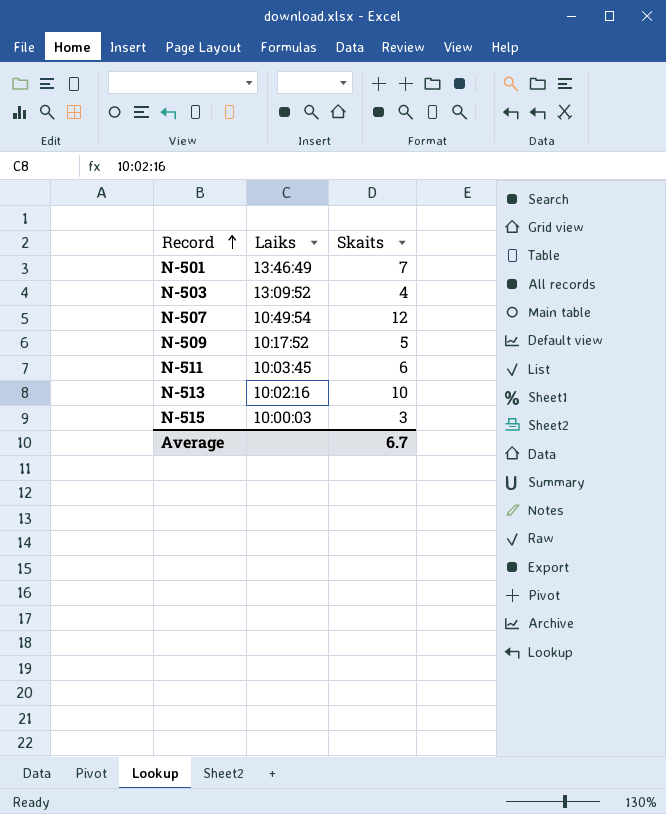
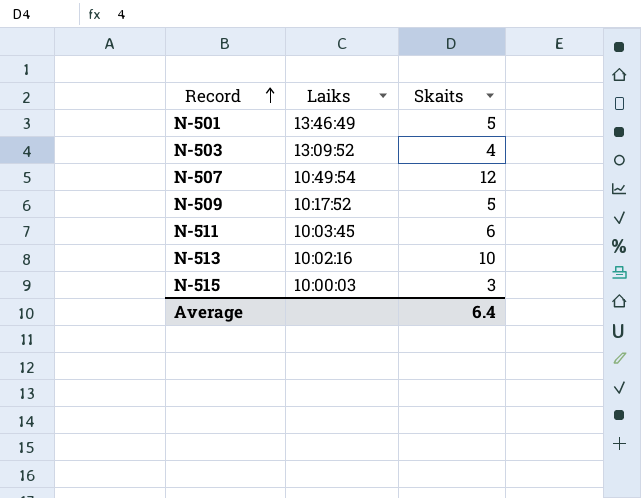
N-501 | Skaits: 7 -> 5
Average | Skaits: 6.7 -> 6.4

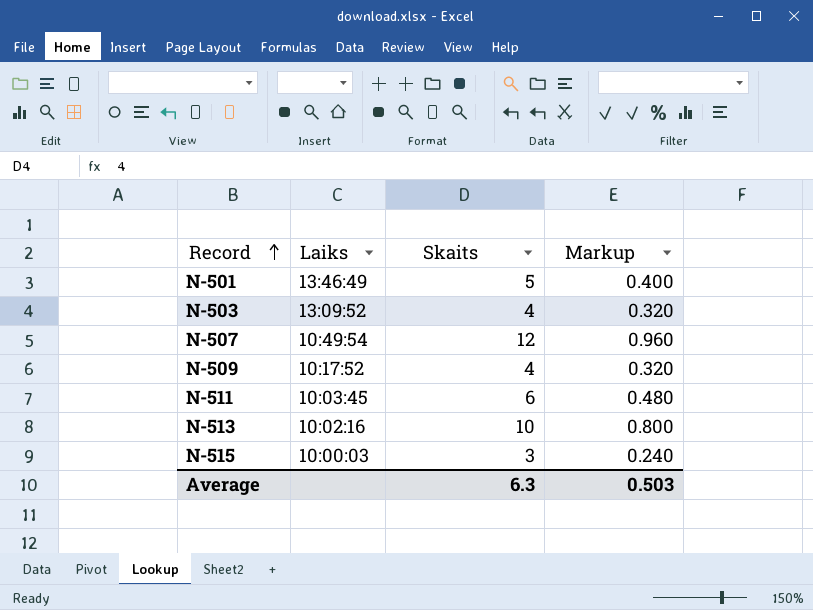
column Markup | formula: none -> [Skaits] * 0.08
N-509 | Skaits: 5 -> 4
Average | Skaits: 6.4 -> 6.3

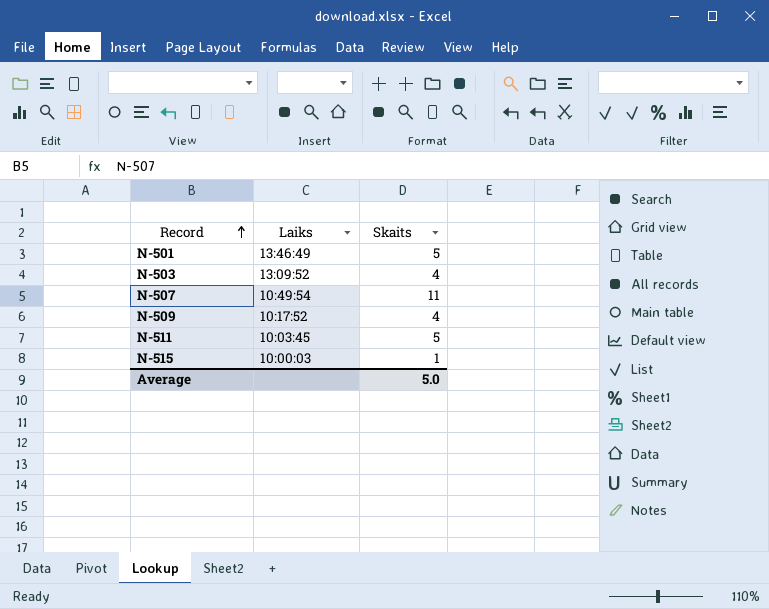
column Markup | formula: [Skaits] * 0.08 -> none
row N-513: 10:02:16 | 10 | 0.800 -> none
N-507 | Skaits: 12 -> 11
N-511 | Skaits: 6 -> 5
N-515 | Skaits: 3 -> 1
Average | Skaits: 6.3 -> 5.0

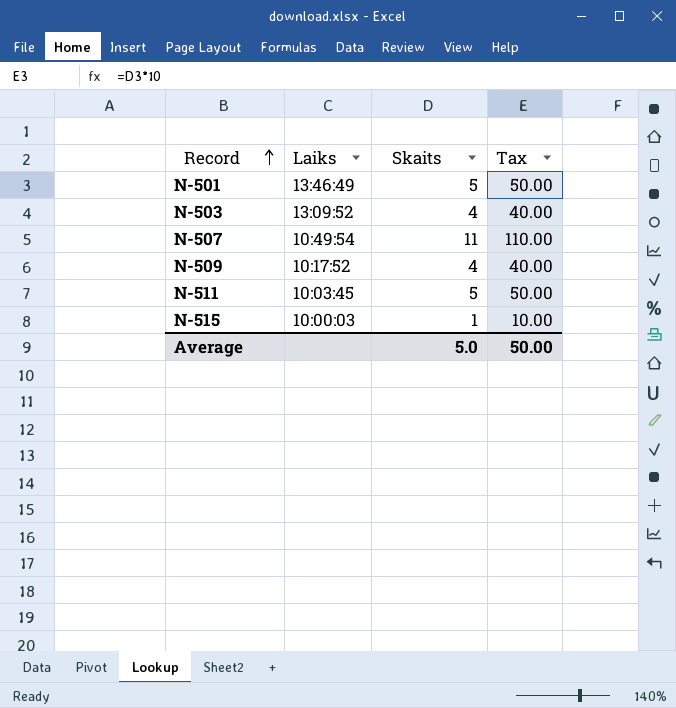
column Tax | formula: none -> [Skaits] * 10

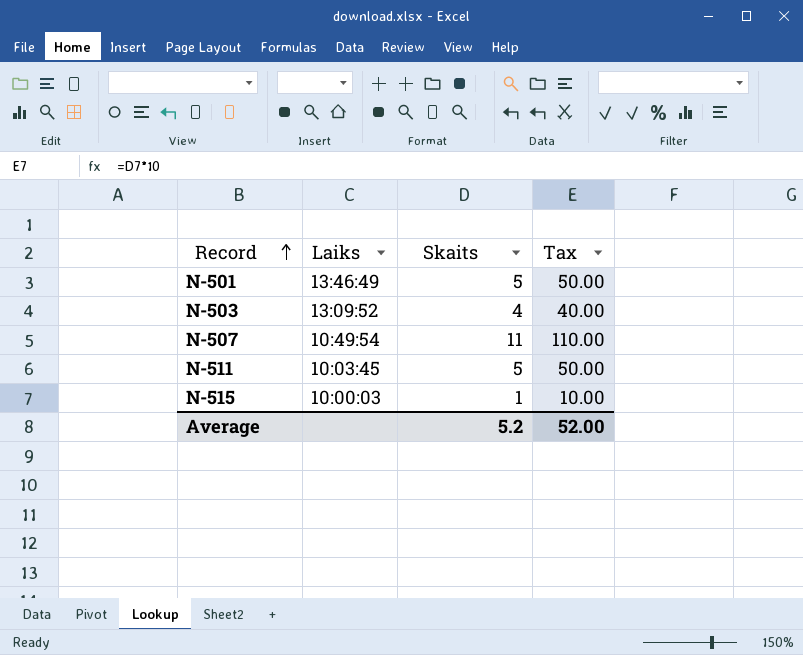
row N-509: 10:17:52 | 4 | 40.00 -> none
Average | Skaits: 5.0 -> 5.2
Average | Tax: 50.00 -> 52.00

